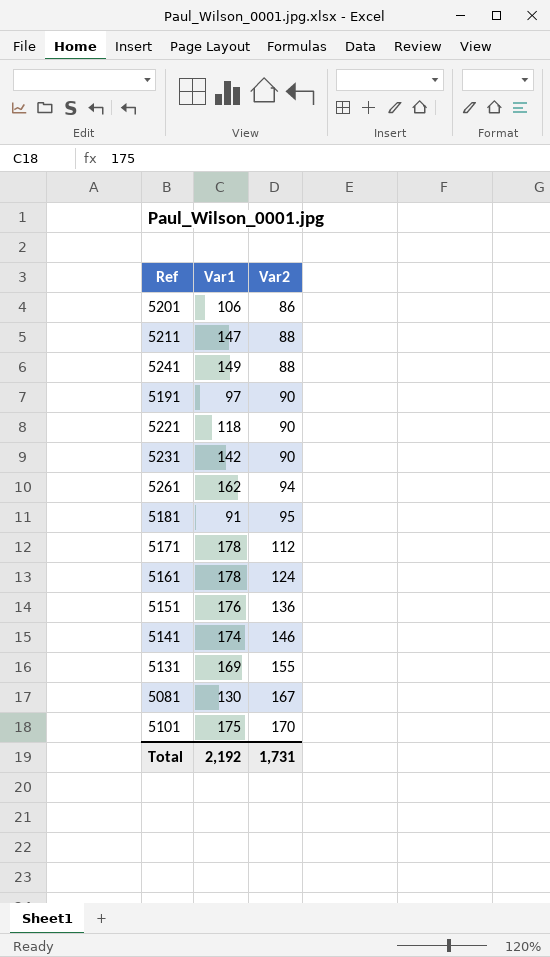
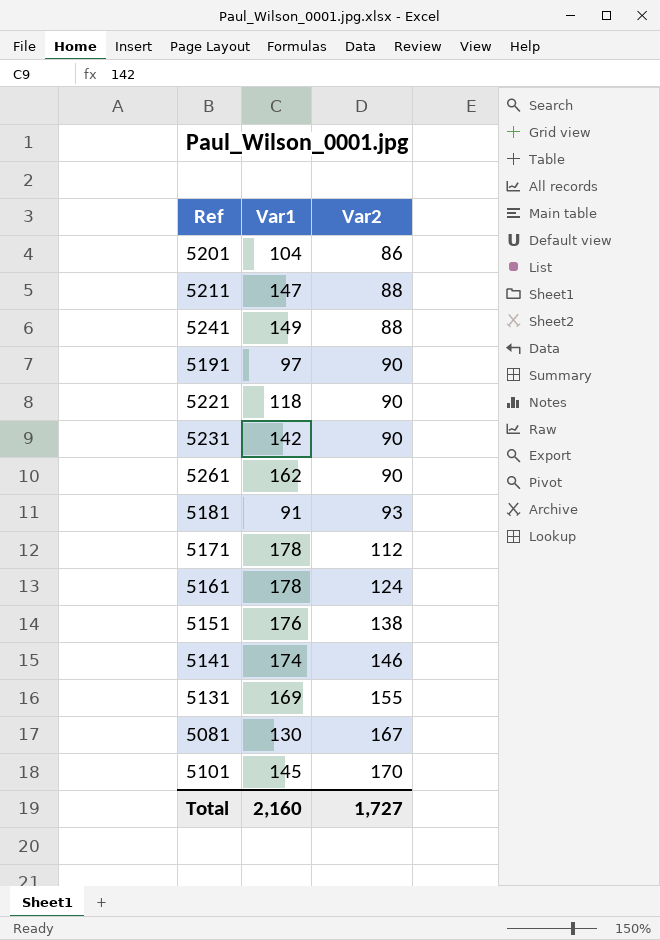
5201 | Var1: 106 -> 104
5261 | Var2: 94 -> 90
5181 | Var2: 95 -> 93
5151 | Var2: 136 -> 138
5101 | Var1: 175 -> 145
Total | Var1: 2,192 -> 2,160
Total | Var2: 1,731 -> 1,727

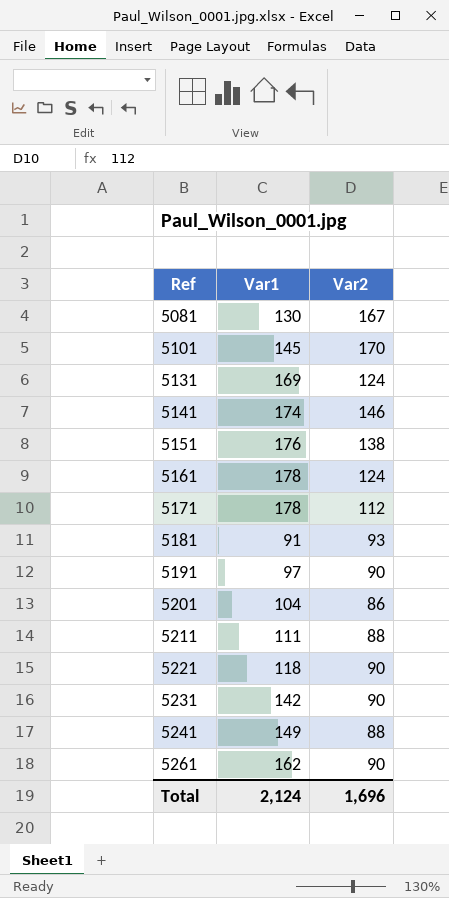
row order: Var2 ascending -> Ref ascending
5131 | Var2: 155 -> 124
5211 | Var1: 147 -> 111
Total | Var1: 2,160 -> 2,124
Total | Var2: 1,727 -> 1,696

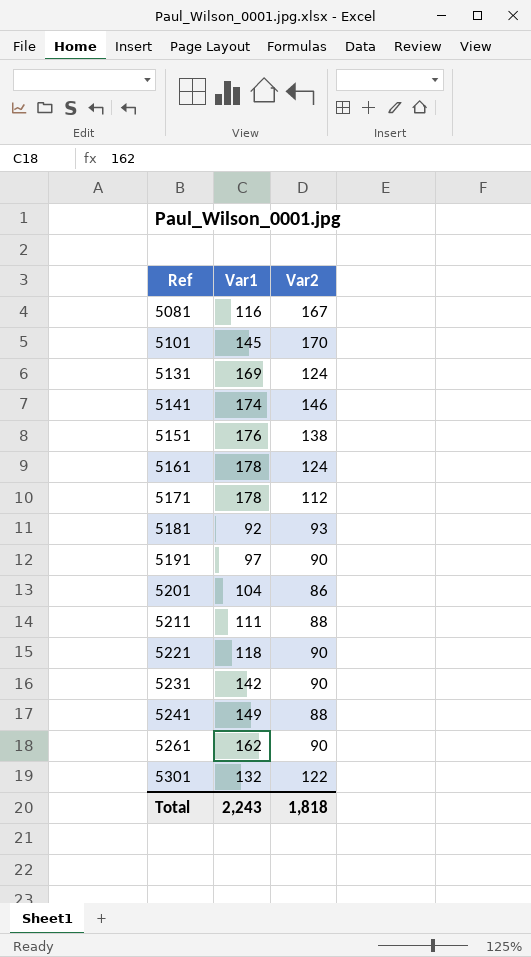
5081 | Var1: 130 -> 116
5181 | Var1: 91 -> 92
row 5301: none -> 132 | 122
Total | Var1: 2,124 -> 2,243
Total | Var2: 1,696 -> 1,818

